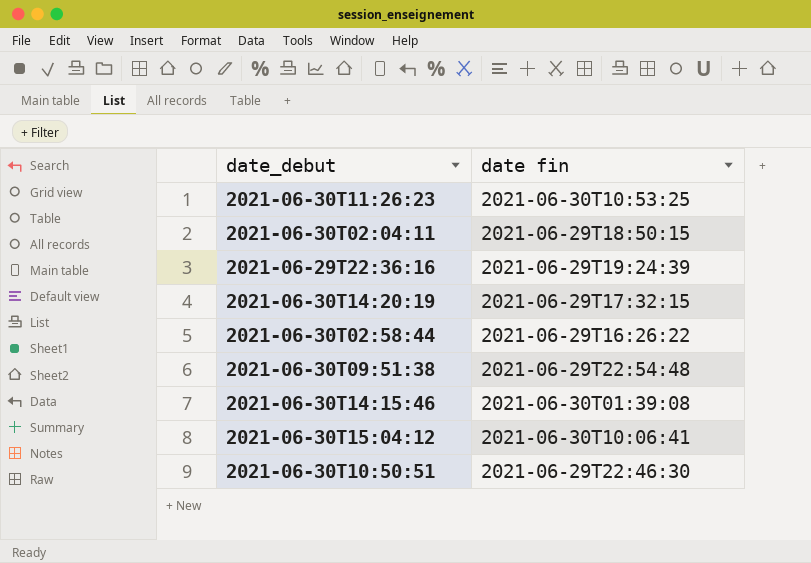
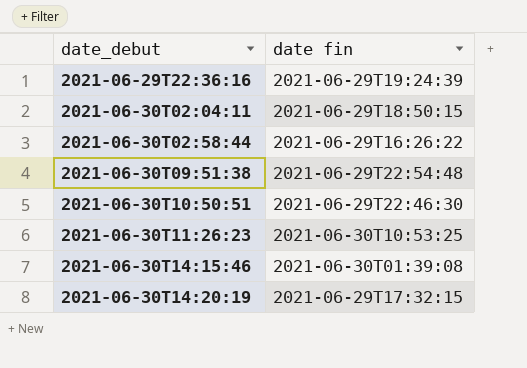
row order: none -> date_debut ascending
row 2021-06-30T15:04:12: 2021-06-30T10:06:41 -> none

